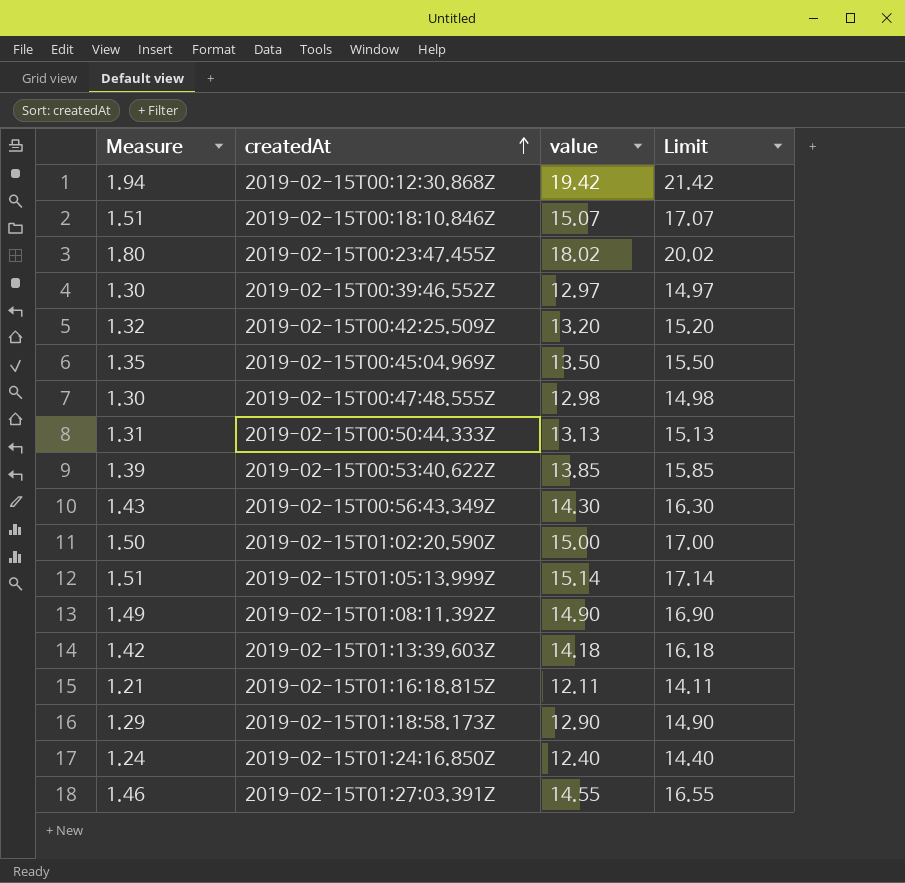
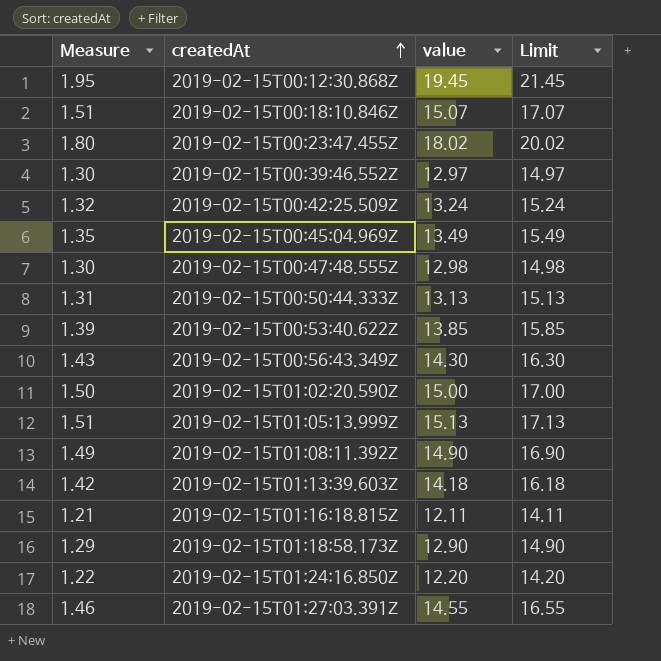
2019-02-15T00:12:30.868Z | Measure: 1.94 -> 1.95
2019-02-15T00:12:30.868Z | value: 19.42 -> 19.45
2019-02-15T00:12:30.868Z | Limit: 21.42 -> 21.45
2019-02-15T00:42:25.509Z | value: 13.20 -> 13.24
2019-02-15T00:42:25.509Z | Limit: 15.20 -> 15.24
2019-02-15T00:45:04.969Z | value: 13.50 -> 13.49
2019-02-15T00:45:04.969Z | Limit: 15.50 -> 15.49
2019-02-15T01:05:13.999Z | value: 15.14 -> 15.13
2019-02-15T01:05:13.999Z | Limit: 17.14 -> 17.13
2019-02-15T01:24:16.850Z | Measure: 1.24 -> 1.22
2019-02-15T01:24:16.850Z | value: 12.40 -> 12.20
2019-02-15T01:24:16.850Z | Limit: 14.40 -> 14.20

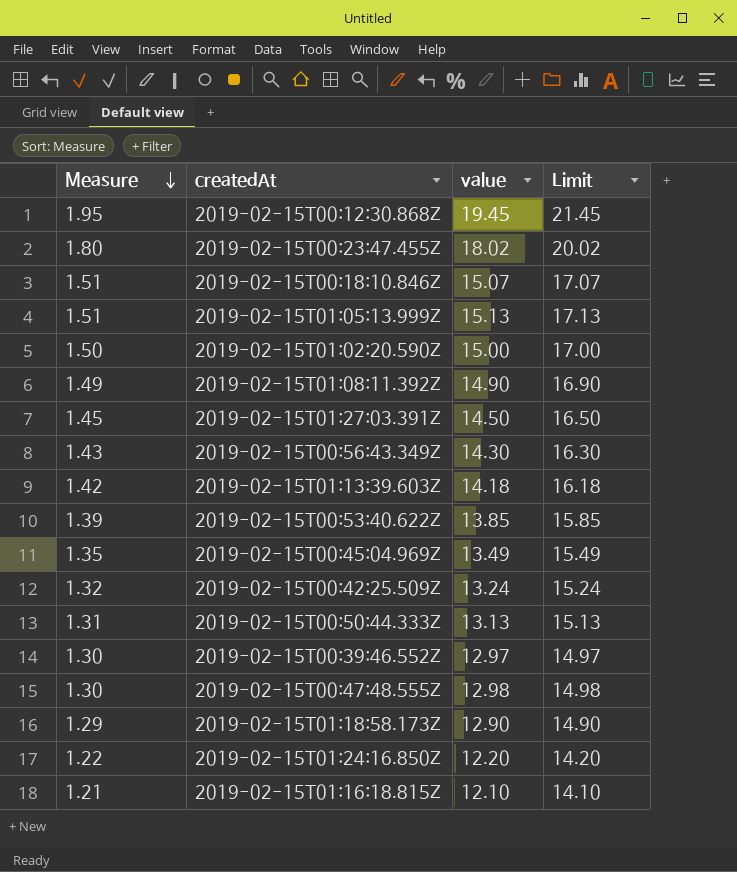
row order: createdAt ascending -> Measure descending
2019-02-15T01:27:03.391Z | Measure: 1.46 -> 1.45
2019-02-15T01:27:03.391Z | value: 14.55 -> 14.50
2019-02-15T01:27:03.391Z | Limit: 16.55 -> 16.50
2019-02-15T01:16:18.815Z | value: 12.11 -> 12.10
2019-02-15T01:16:18.815Z | Limit: 14.11 -> 14.10

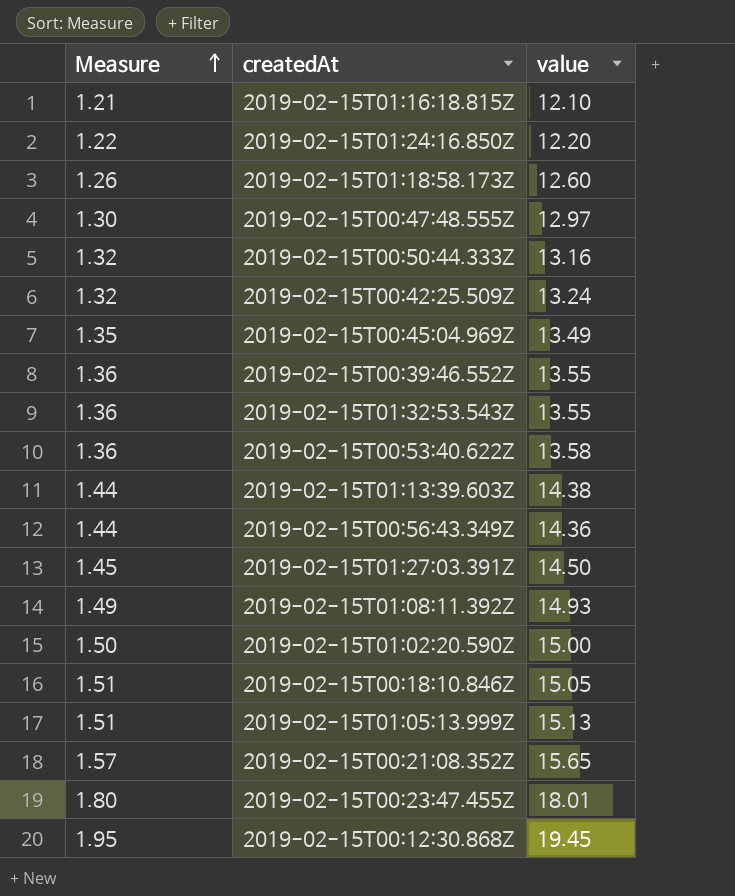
row order: Measure descending -> Measure ascending
column Limit | formula: [value] + 2 -> none
2019-02-15T01:18:58.173Z | Measure: 1.29 -> 1.26
2019-02-15T01:18:58.173Z | value: 12.90 -> 12.60
2019-02-15T00:47:48.555Z | value: 12.98 -> 12.97
2019-02-15T00:50:44.333Z | Measure: 1.31 -> 1.32
2019-02-15T00:50:44.333Z | value: 13.13 -> 13.16
2019-02-15T00:39:46.552Z | Measure: 1.30 -> 1.36
2019-02-15T00:39:46.552Z | value: 12.97 -> 13.55
row 2019-02-15T01:32:53.543Z: none -> 1.36 | 13.55
2019-02-15T00:53:40.622Z | Measure: 1.39 -> 1.36
2019-02-15T00:53:40.622Z | value: 13.85 -> 13.58
2019-02-15T01:13:39.603Z | Measure: 1.42 -> 1.44
2019-02-15T01:13:39.603Z | value: 14.18 -> 14.38
2019-02-15T00:56:43.349Z | Measure: 1.43 -> 1.44
2019-02-15T00:56:43.349Z | value: 14.30 -> 14.36
2019-02-15T01:08:11.392Z | value: 14.90 -> 14.93
2019-02-15T00:18:10.846Z | value: 15.07 -> 15.05
row 2019-02-15T00:21:08.352Z: none -> 1.57 | 15.65
2019-02-15T00:23:47.455Z | value: 18.02 -> 18.01

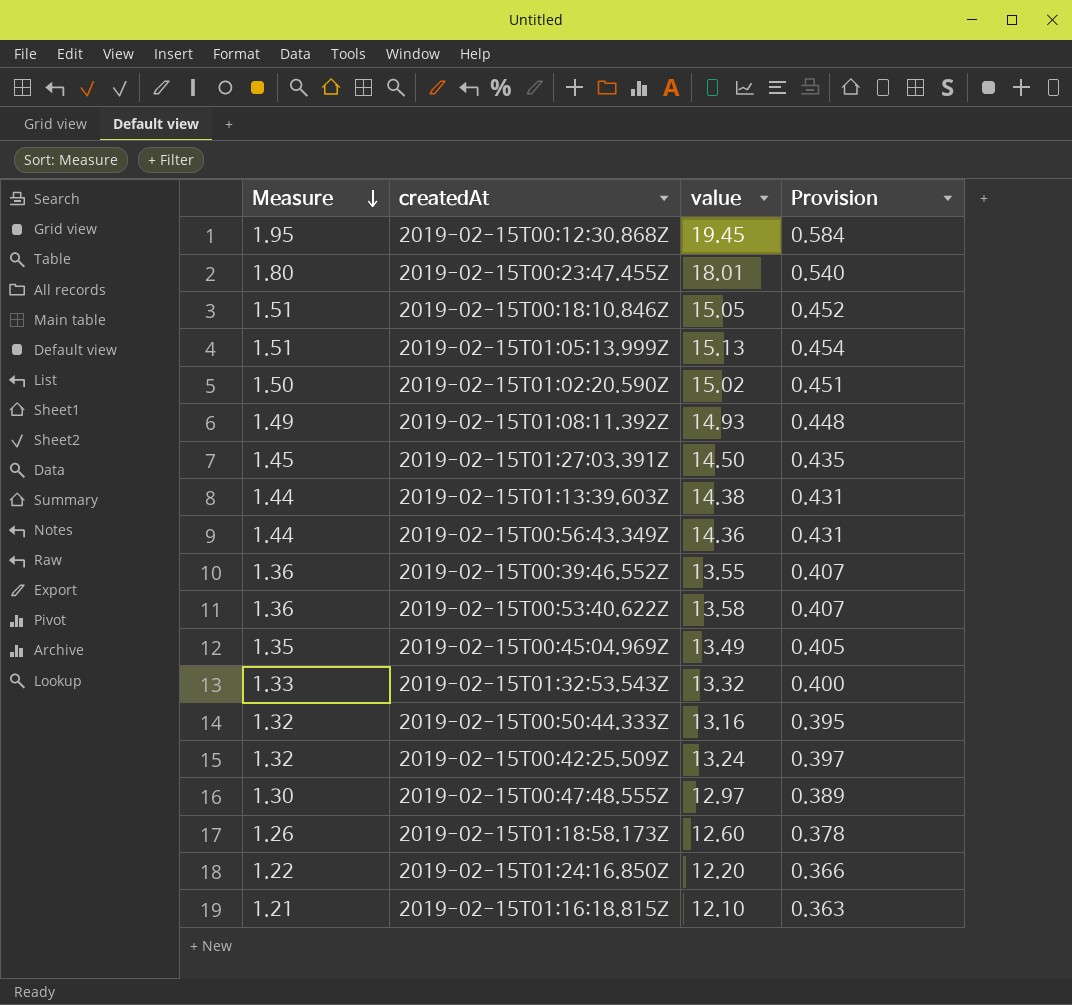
row order: Measure ascending -> Measure descending
column Provision | formula: none -> [value] * 0.03
row 2019-02-15T00:21:08.352Z: 1.57 | 15.65 -> none
2019-02-15T01:02:20.590Z | value: 15.00 -> 15.02
2019-02-15T01:32:53.543Z | Measure: 1.36 -> 1.33
2019-02-15T01:32:53.543Z | value: 13.55 -> 13.32

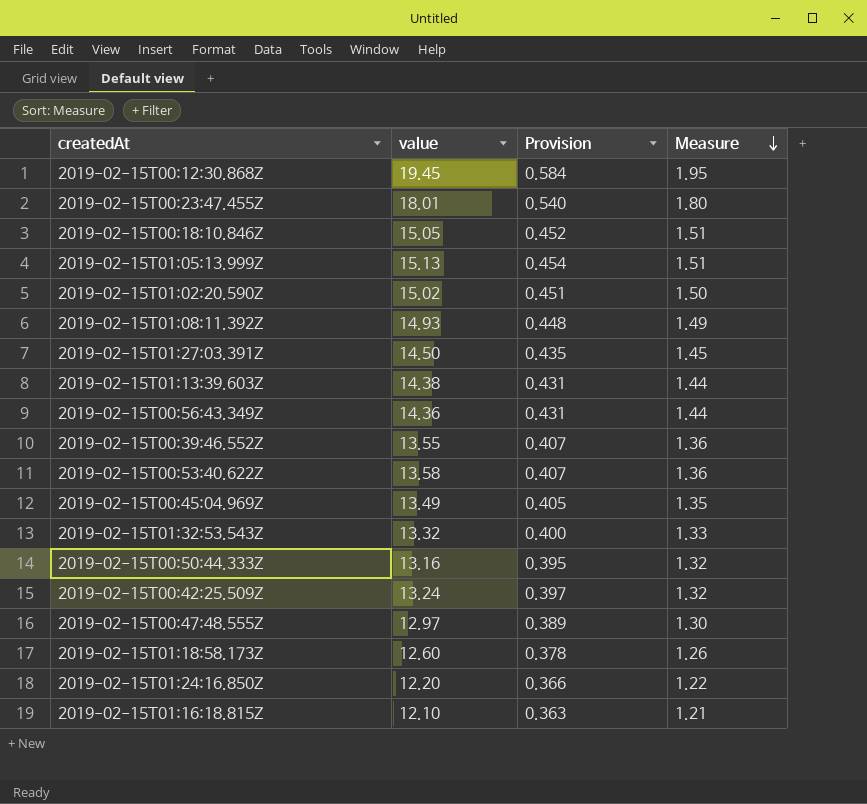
column Measure | position: 1 -> 4

